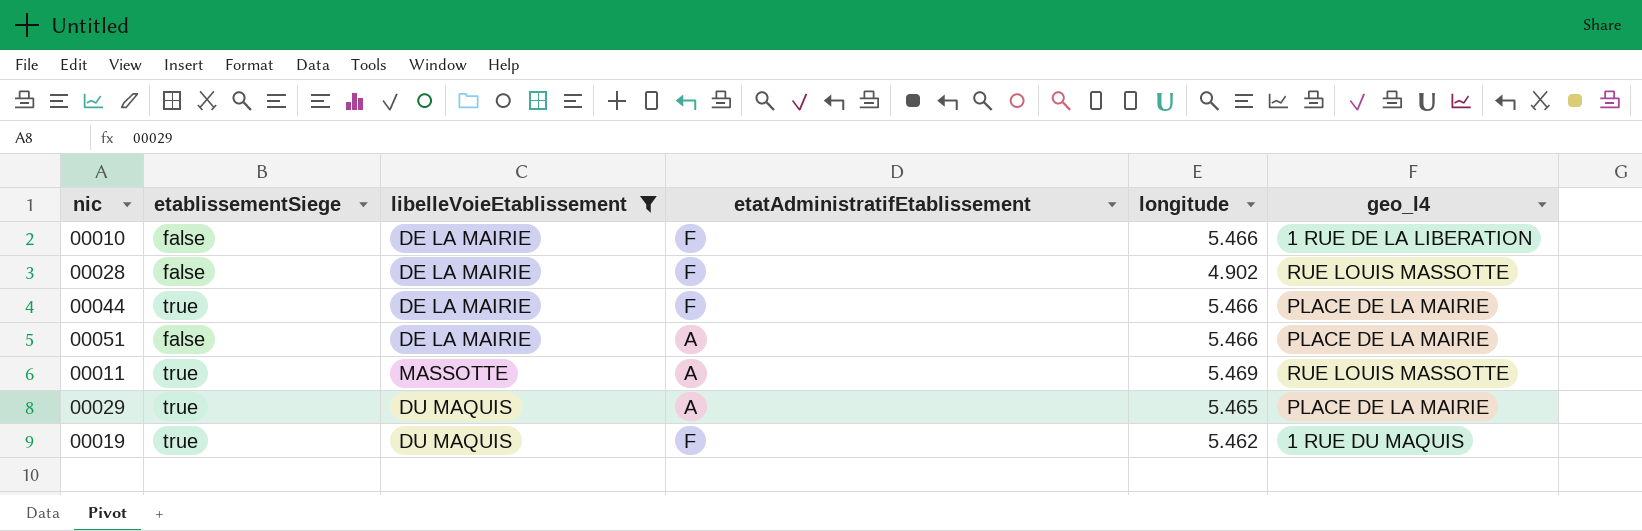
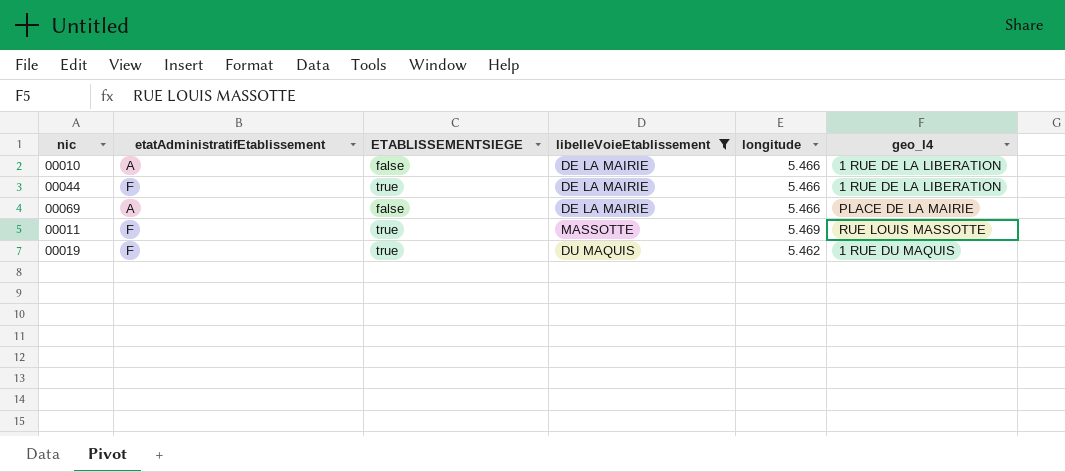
column etatAdministratifEtablissement | position: 4 -> 2
column name: etablissementSiege -> ETABLISSEMENTSIEGE
row 00028: false | DE LA MAIRIE | F | 4.902 | RUE LOUIS MASSOTTE -> none
row 00051: false | DE LA MAIRIE | A | 5.466 | PLACE DE LA MAIRIE -> none
row 00029: true | DU MAQUIS | A | 5.465 | PLACE DE LA MAIRIE -> none
00010 | etatAdministratifEtablissement: F -> A
00044 | geo_l4: PLACE DE LA MAIRIE -> 1 RUE DE LA LIBERATION
row 00069: none -> A | false | DE LA MAIRIE | 5.466 | PLACE DE LA MAIRIE
00011 | etatAdministratifEtablissement: A -> F

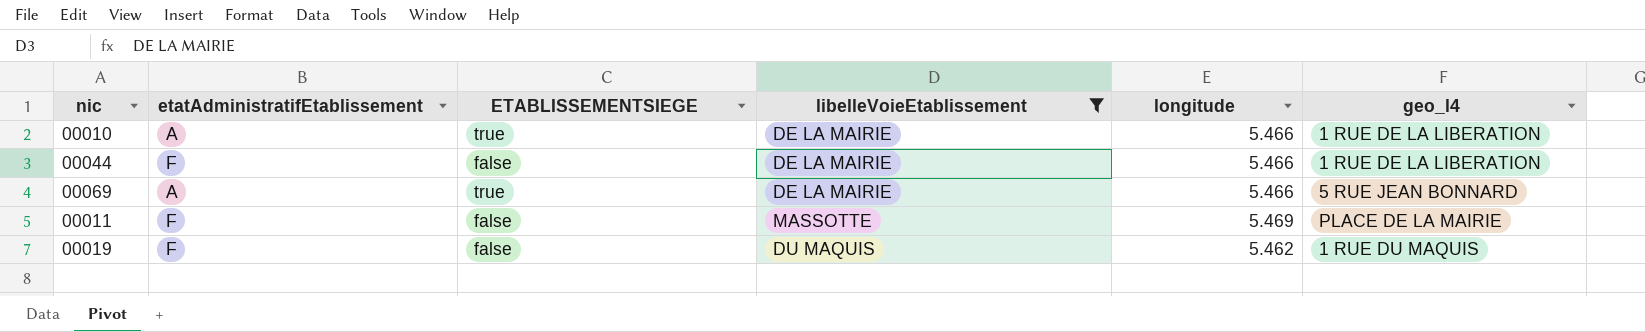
00010 | ETABLISSEMENTSIEGE: false -> true
00044 | ETABLISSEMENTSIEGE: true -> false
00069 | ETABLISSEMENTSIEGE: false -> true
00069 | geo_l4: PLACE DE LA MAIRIE -> 5 RUE JEAN BONNARD
00011 | ETABLISSEMENTSIEGE: true -> false
00011 | geo_l4: RUE LOUIS MASSOTTE -> PLACE DE LA MAIRIE
00019 | ETABLISSEMENTSIEGE: true -> false

